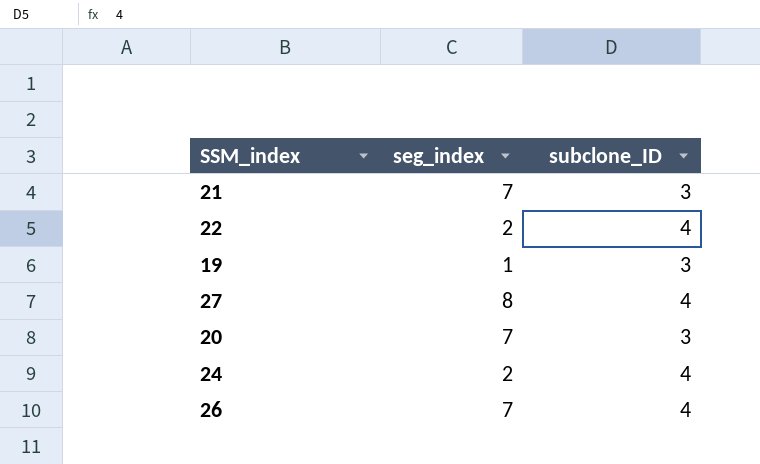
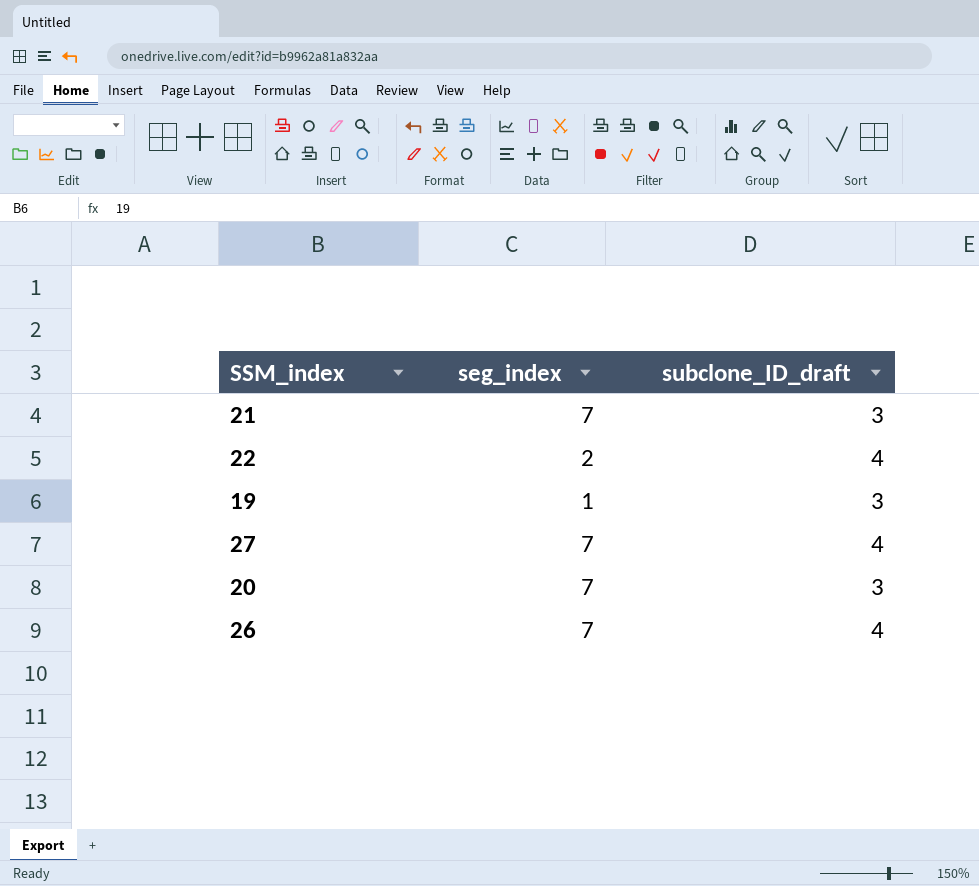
column name: subclone_ID -> subclone_ID_draft
row 24: 2 | 4 -> none
27 | seg_index: 8 -> 7

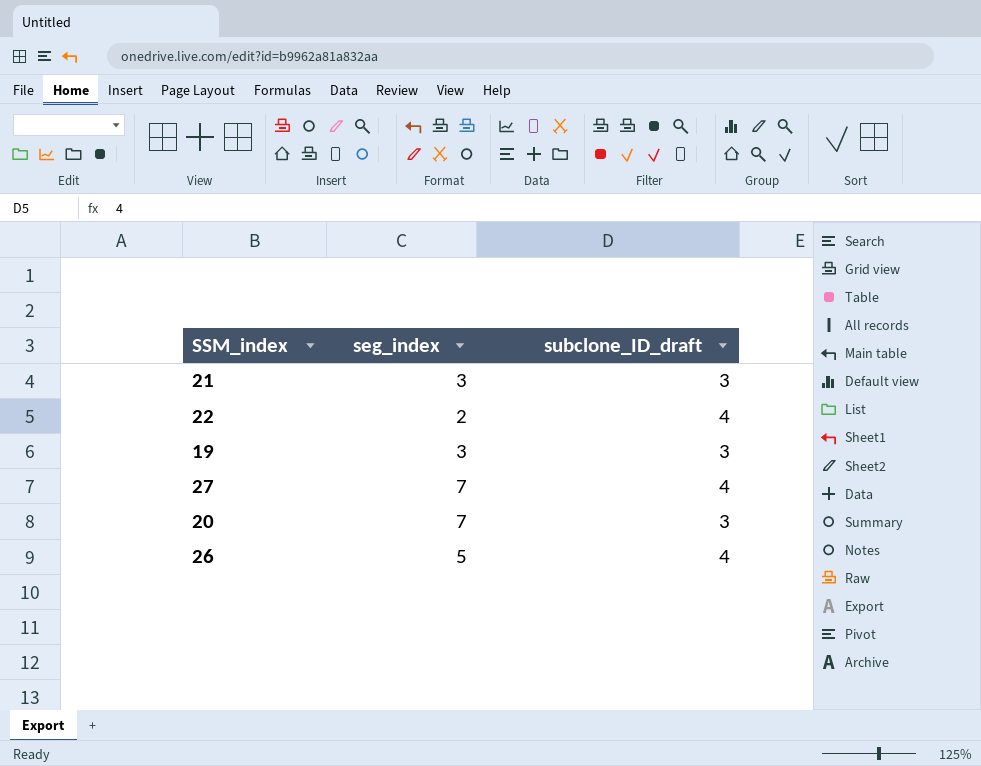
21 | seg_index: 7 -> 3
19 | seg_index: 1 -> 3
26 | seg_index: 7 -> 5

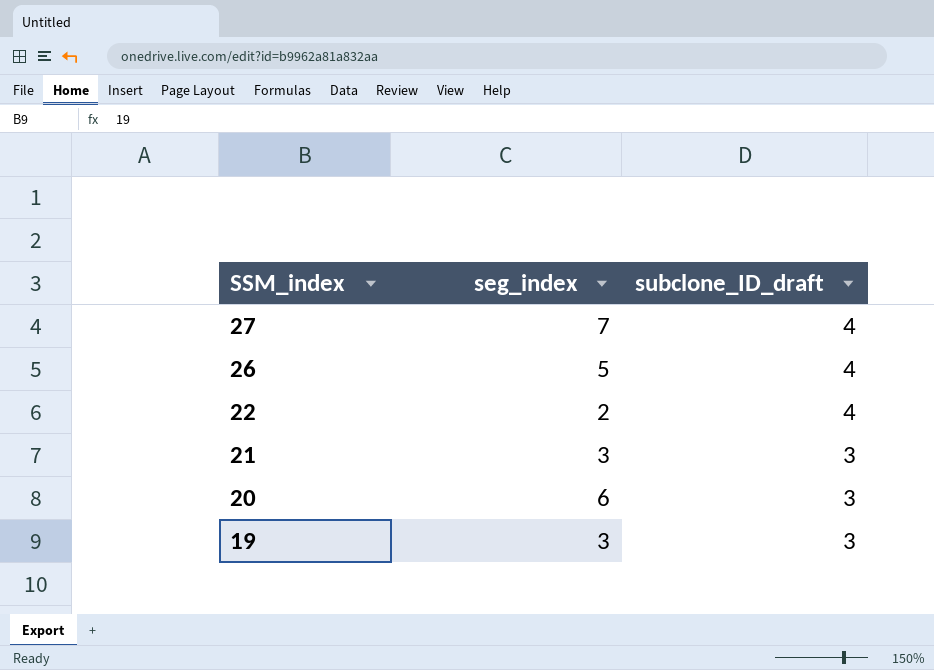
row order: none -> SSM_index descending
20 | seg_index: 7 -> 6

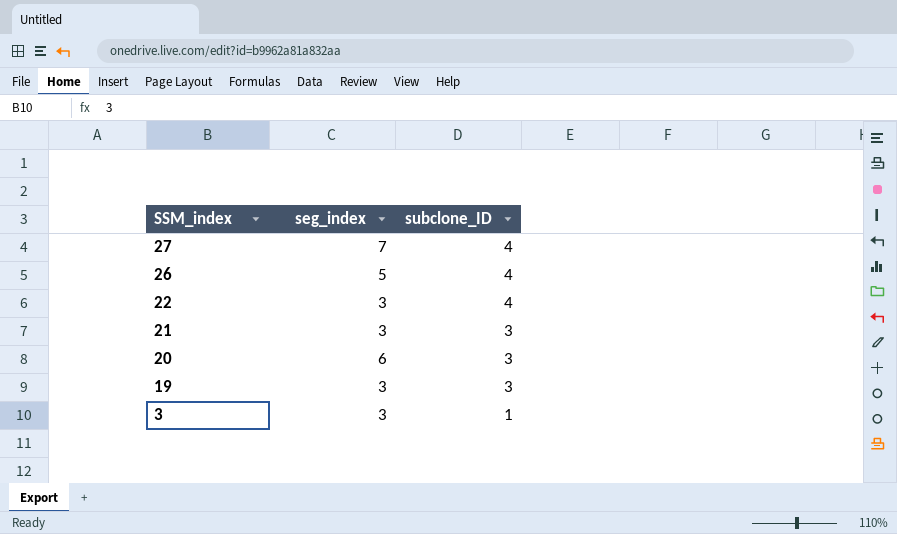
column name: subclone_ID_draft -> subclone_ID
22 | seg_index: 2 -> 3
row 3: none -> 3 | 1

